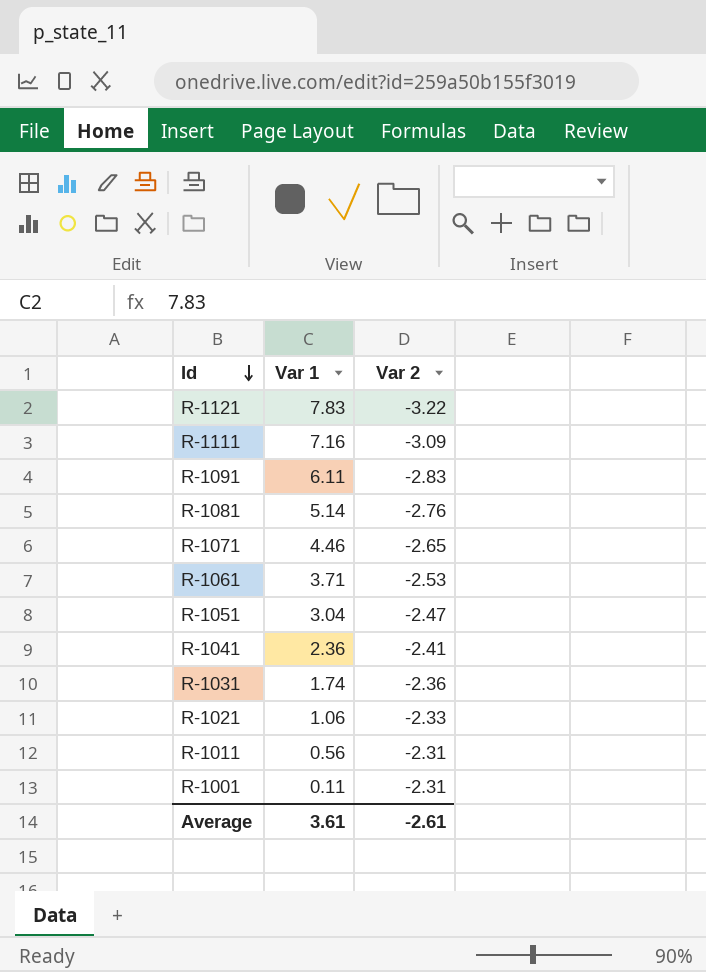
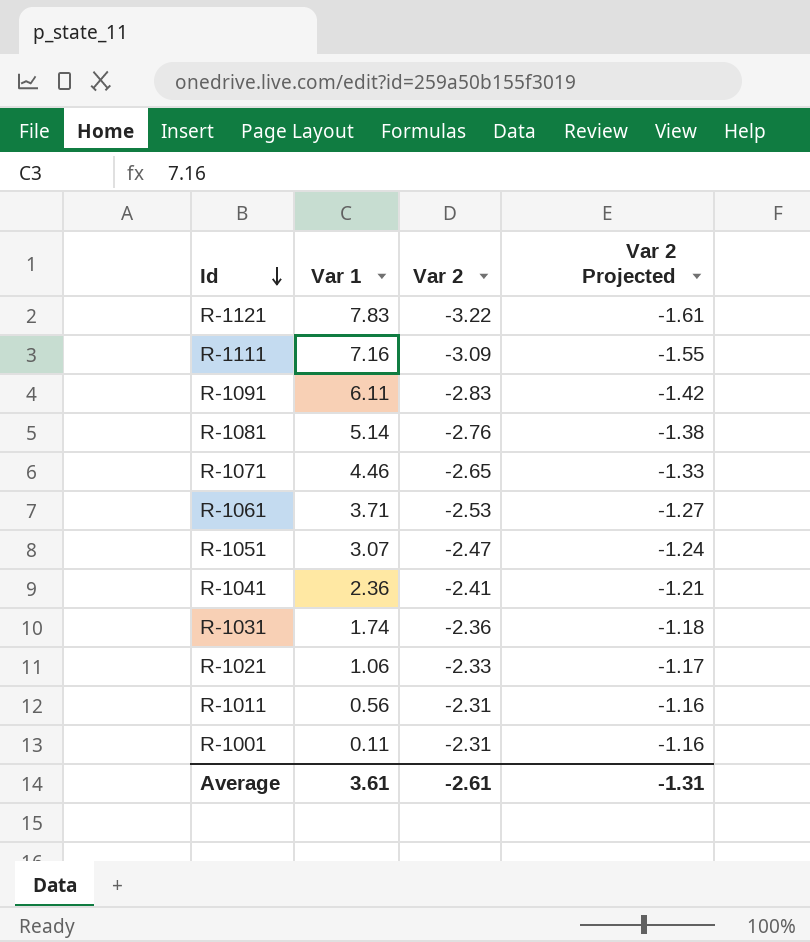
column Var 2 Projected | formula: none -> [Var 2] * 0.5
R-1051 | Var 1: 3.04 -> 3.07

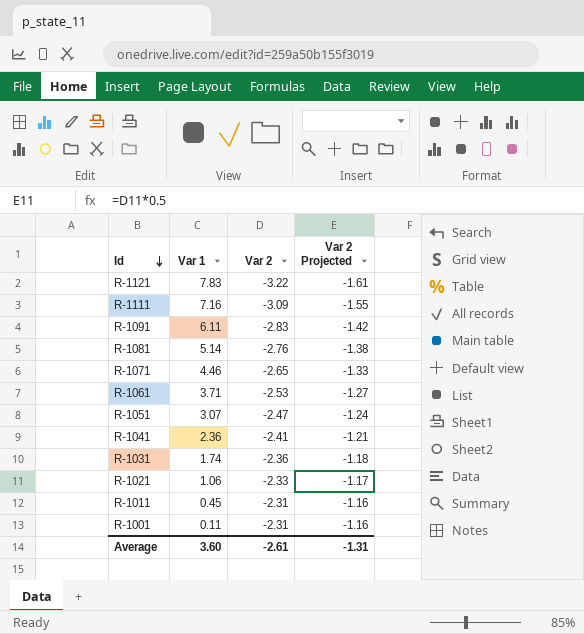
R-1011 | Var 1: 0.56 -> 0.45
Average | Var 1: 3.61 -> 3.60

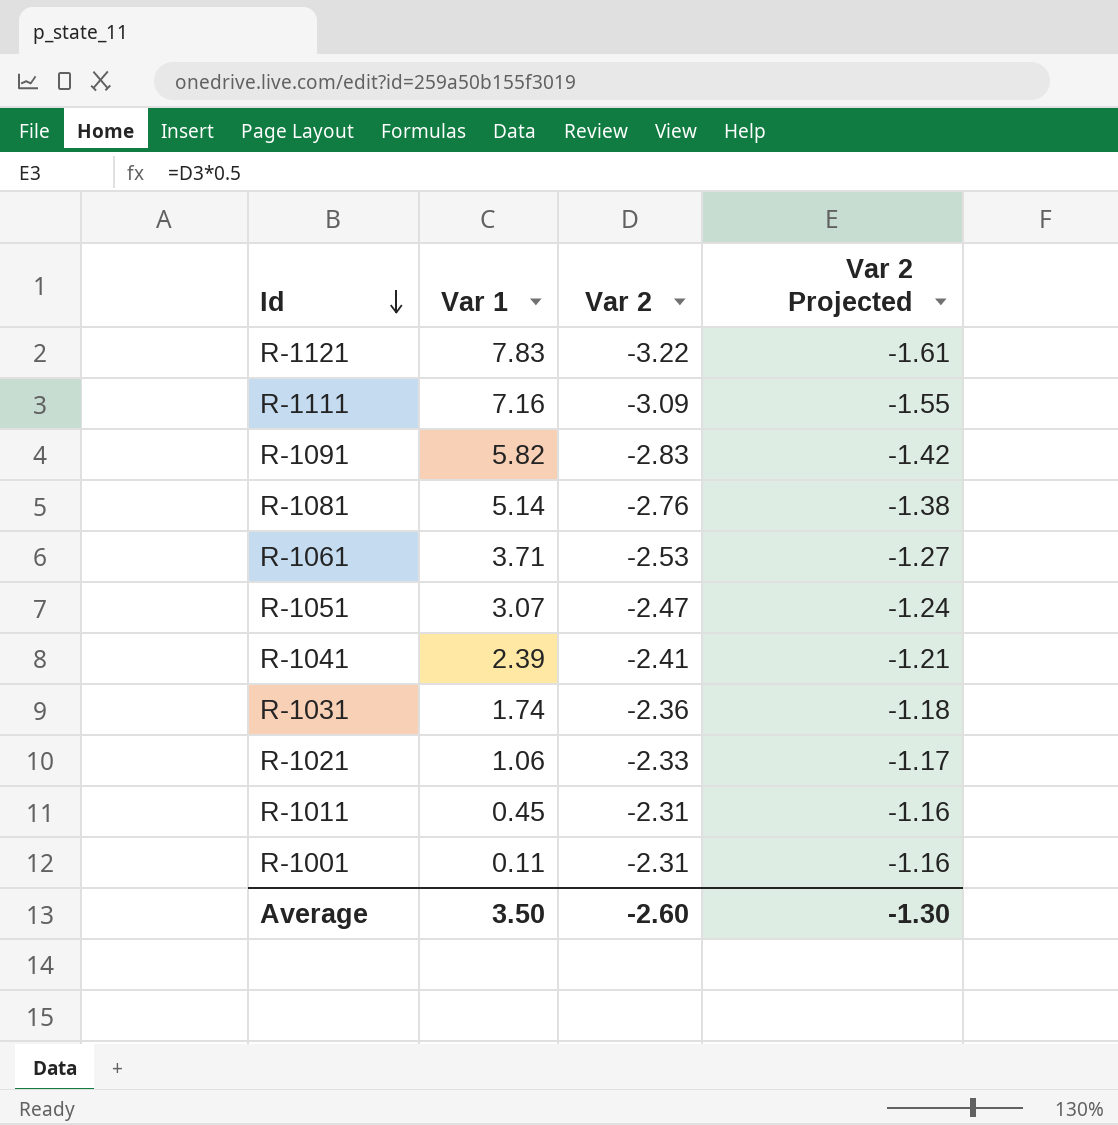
row R-1071: 4.46 | -2.65 | -1.33 -> none
R-1091 | Var 1: 6.11 -> 5.82
R-1041 | Var 1: 2.36 -> 2.39
Average | Var 1: 3.60 -> 3.50
Average | Var 2: -2.61 -> -2.60
Average | Var 2 Projected: -1.31 -> -1.30

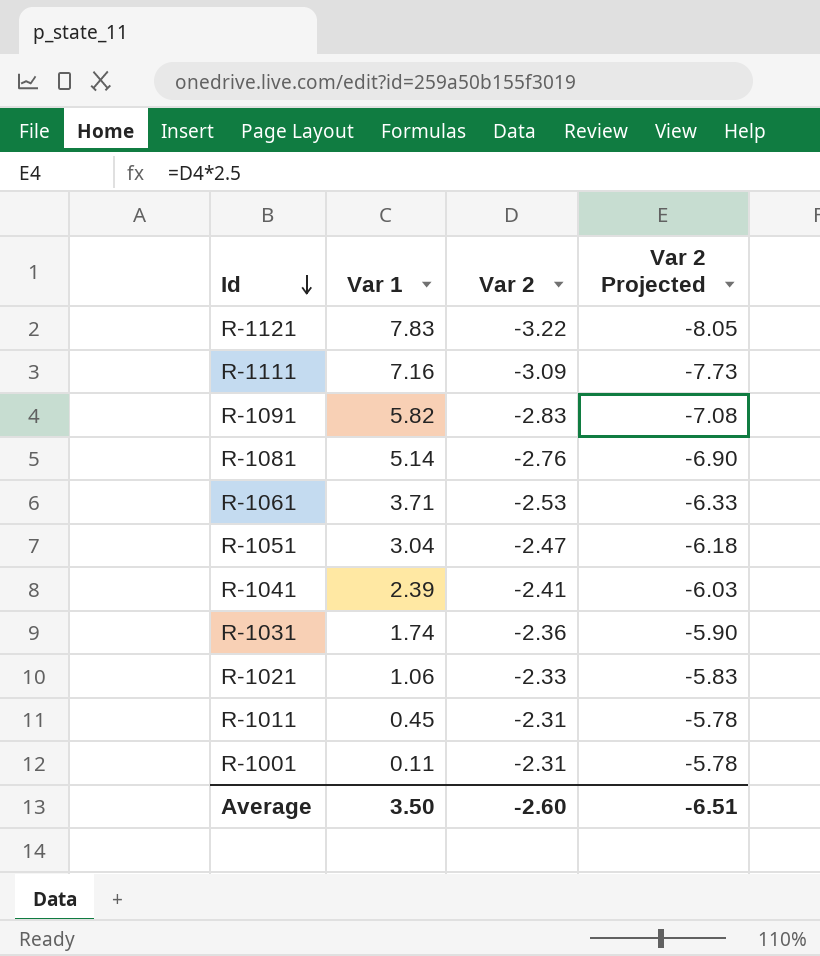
column Var 2 Projected | formula: [Var 2] * 0.5 -> [Var 2] * 2.5
R-1051 | Var 1: 3.07 -> 3.04
Average | Var 2 Projected: -1.30 -> -6.51

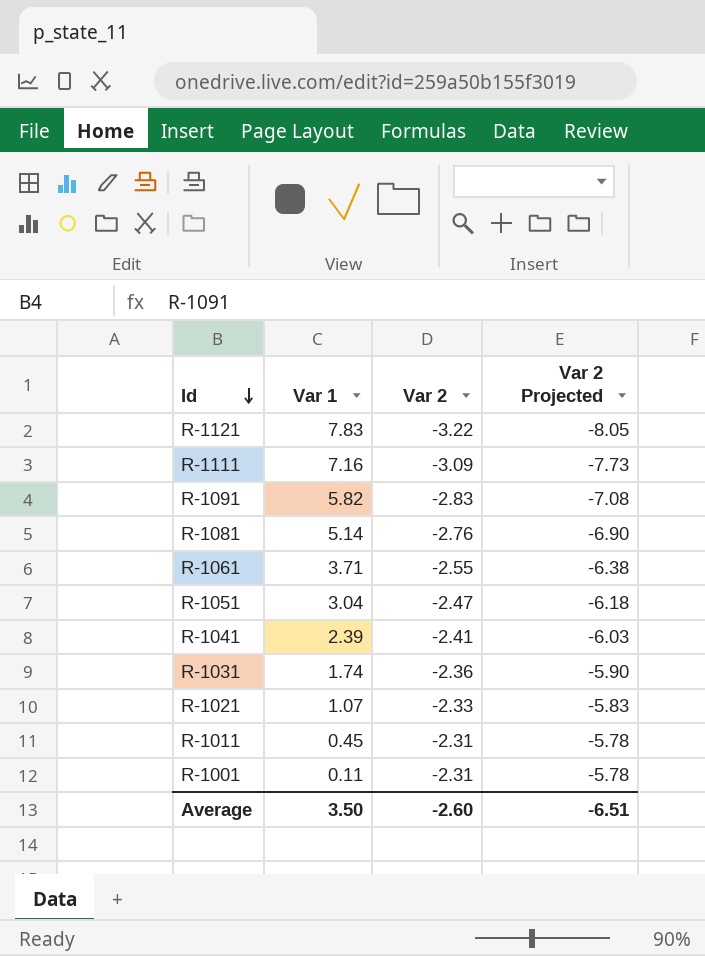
R-1061 | Var 2: -2.53 -> -2.55
R-1061 | Var 2 Projected: -6.33 -> -6.38
R-1021 | Var 1: 1.06 -> 1.07

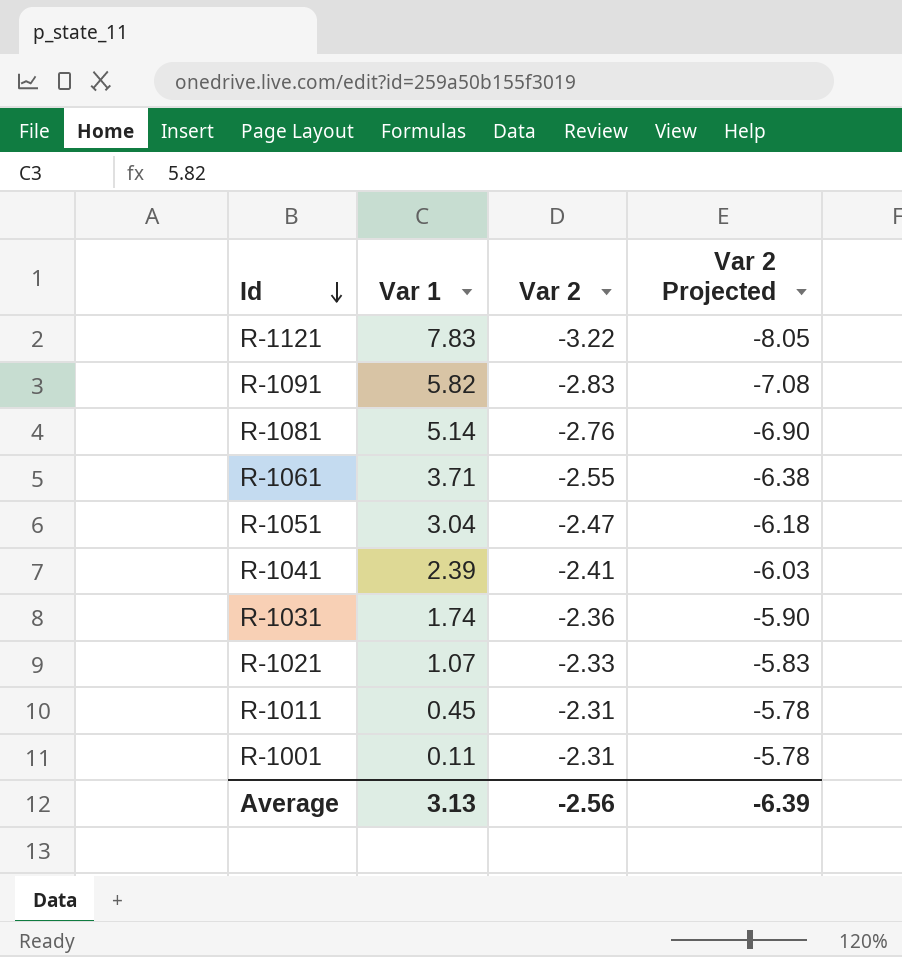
row R-1111: 7.16 | -3.09 | -7.73 -> none
Average | Var 1: 3.50 -> 3.13
Average | Var 2: -2.60 -> -2.56
Average | Var 2 Projected: -6.51 -> -6.39

